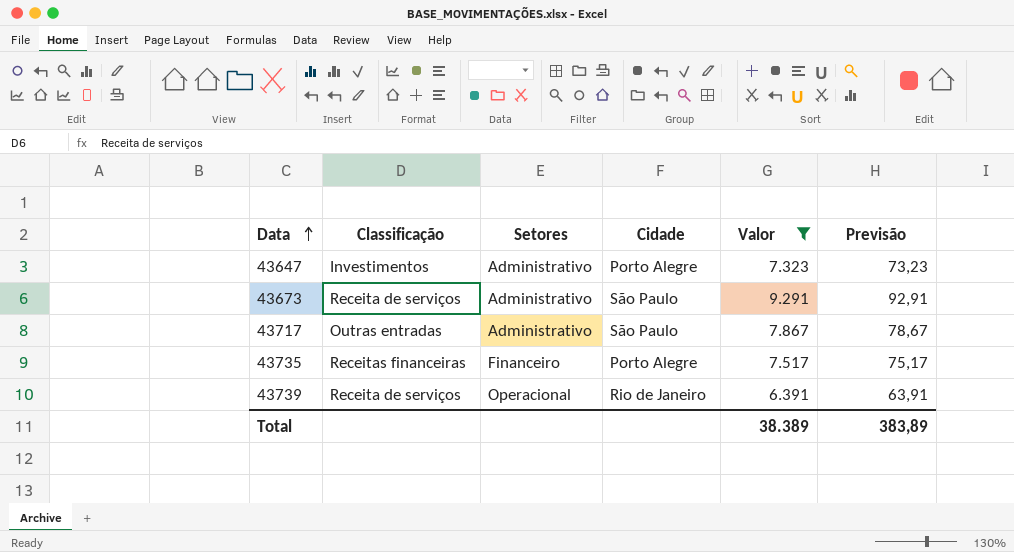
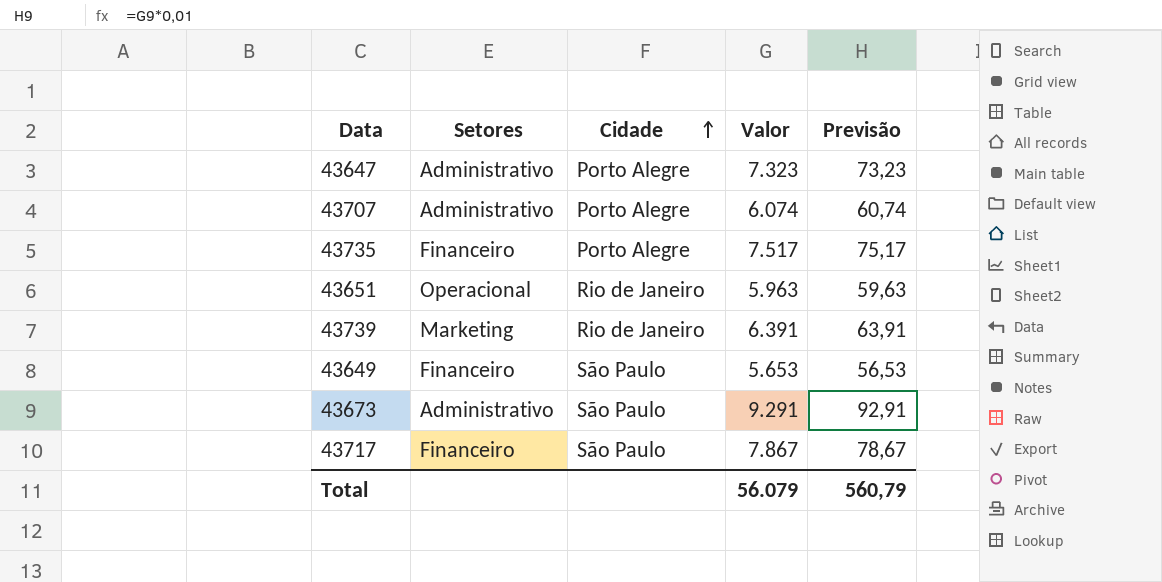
filter: Valor >= 6.391 -> none
row order: Data ascending -> Cidade ascending
column Classificação | position: 2 -> none
43739 | Setores: Operacional -> Marketing
43717 | Setores: Administrativo -> Financeiro
Total | Valor: 38.389 -> 56.079
Total | Previsão: 383,89 -> 560,79

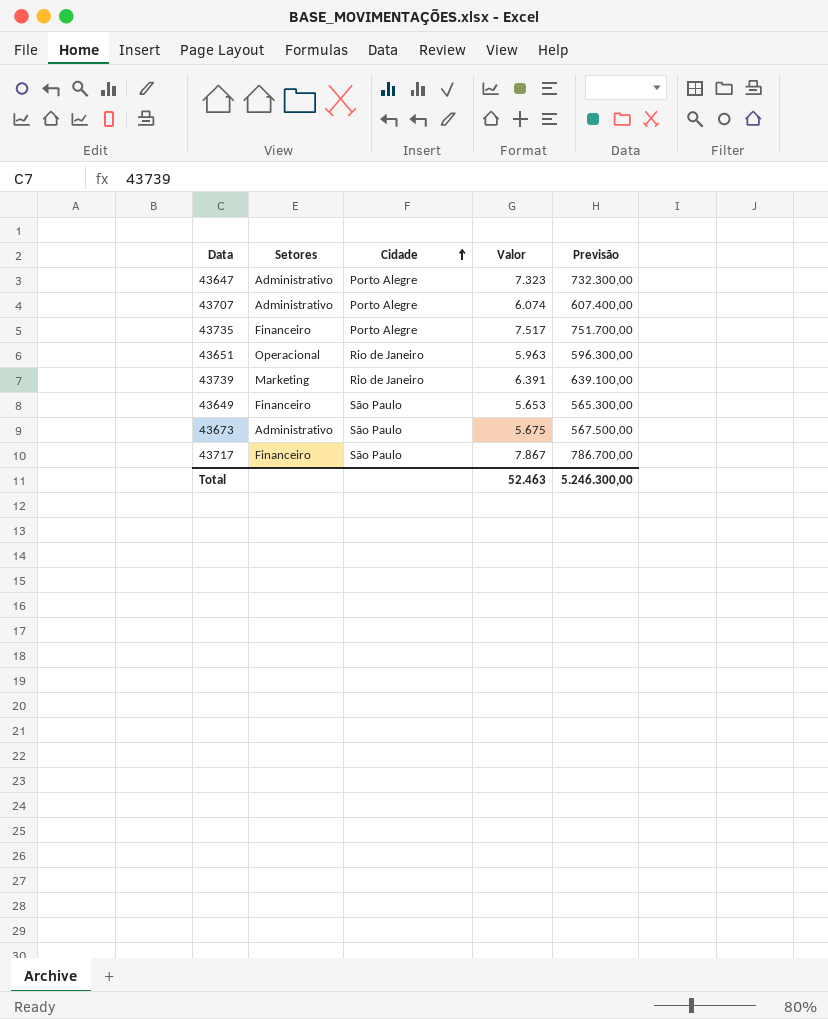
column Previsão | formula: [Valor] * 0,01 -> [Valor] * 100
43673 | Valor: 9.291 -> 5.675
Total | Valor: 56.079 -> 52.463
Total | Previsão: 560,79 -> 5.246.300,00

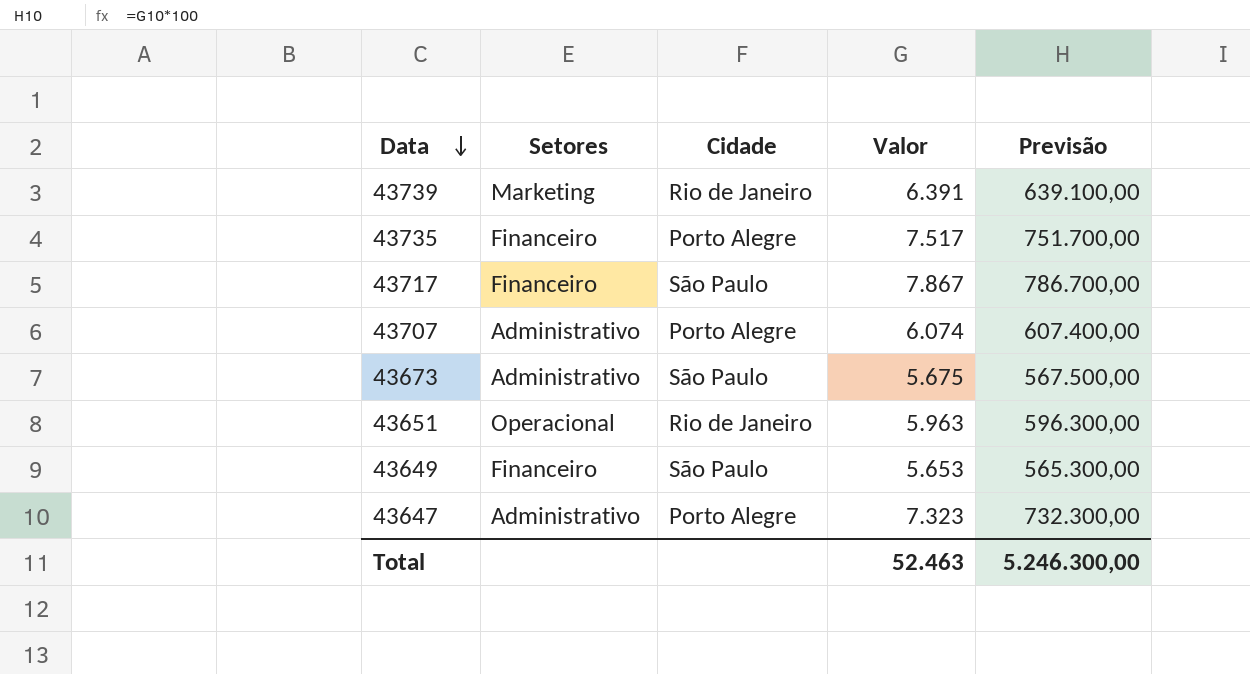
row order: Cidade ascending -> Data descending

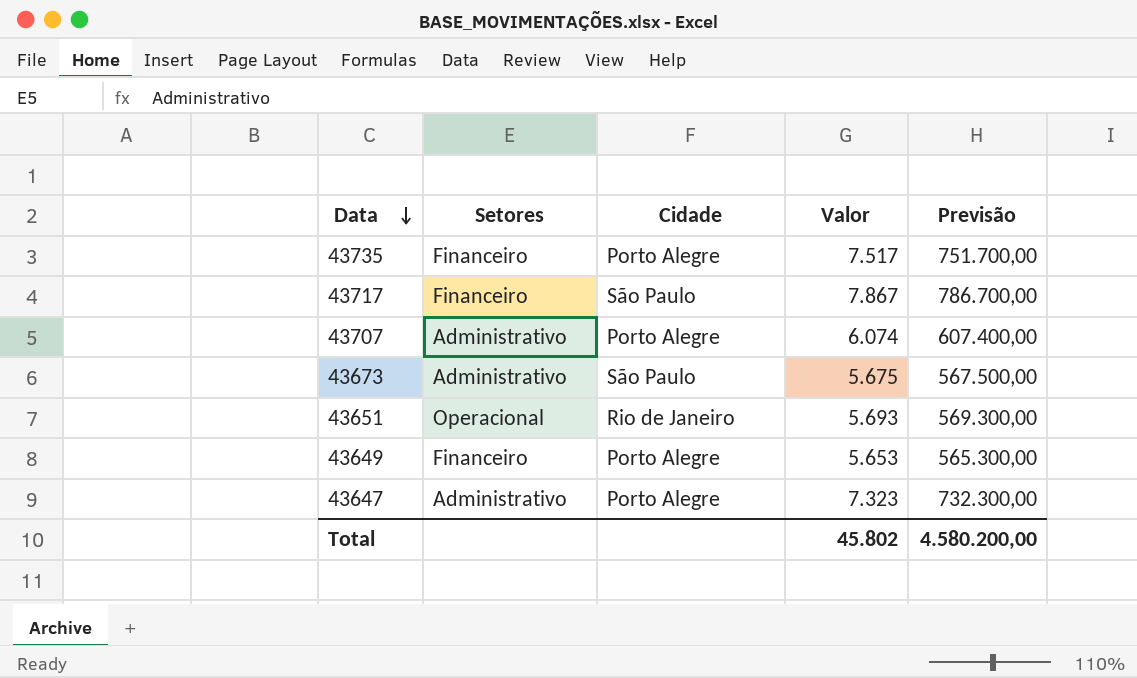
row 43739: Marketing | Rio de Janeiro | 6.391 | 639.100,00 -> none
43651 | Valor: 5.963 -> 5.693
43651 | Previsão: 596.300,00 -> 569.300,00
43649 | Cidade: São Paulo -> Porto Alegre
Total | Valor: 52.463 -> 45.802
Total | Previsão: 5.246.300,00 -> 4.580.200,00

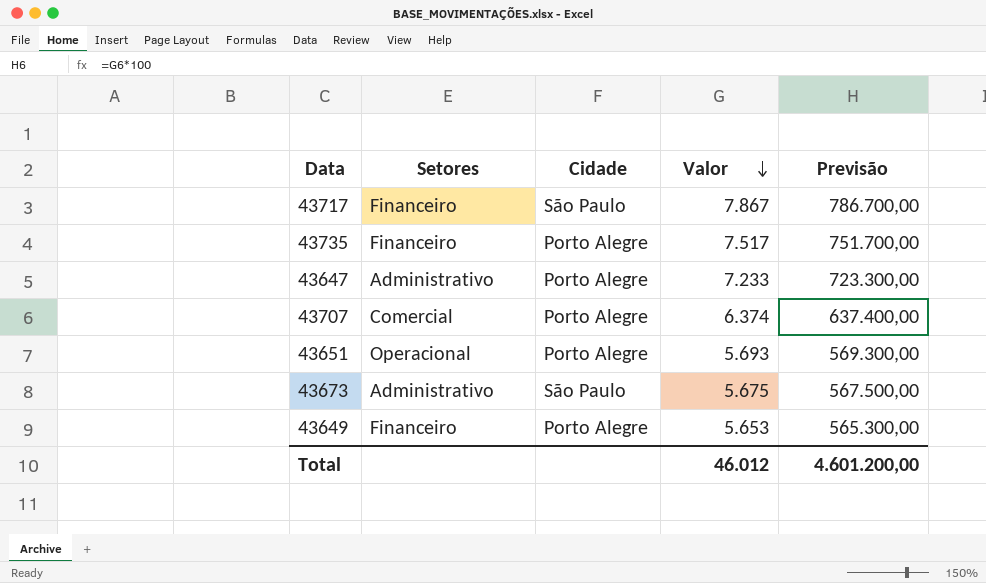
row order: Data descending -> Valor descending
43647 | Valor: 7.323 -> 7.233
43647 | Previsão: 732.300,00 -> 723.300,00
43707 | Setores: Administrativo -> Comercial
43707 | Valor: 6.074 -> 6.374
43707 | Previsão: 607.400,00 -> 637.400,00
43651 | Cidade: Rio de Janeiro -> Porto Alegre
Total | Valor: 45.802 -> 46.012
Total | Previsão: 4.580.200,00 -> 4.601.200,00

